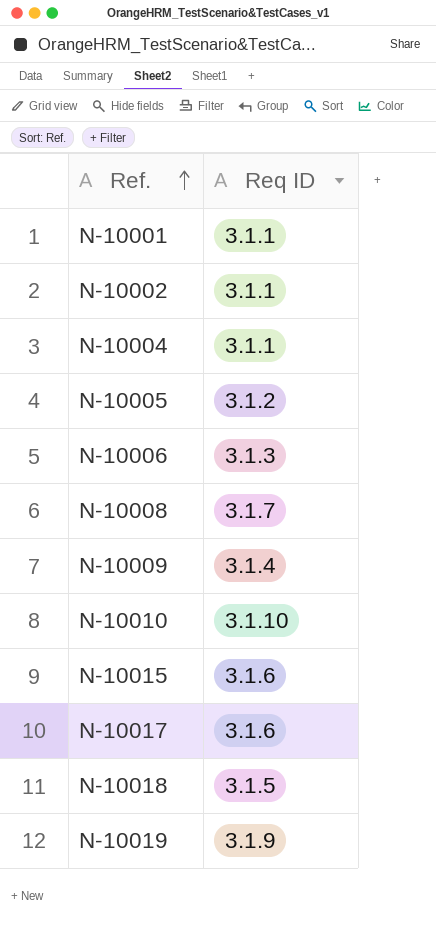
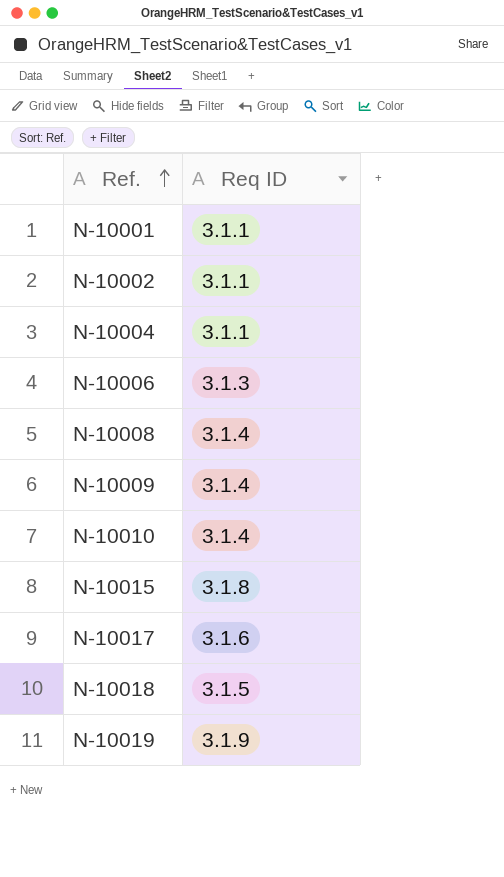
row N-10005: 3.1.2 -> none
N-10008 | Req ID: 3.1.7 -> 3.1.4
N-10010 | Req ID: 3.1.10 -> 3.1.4
N-10015 | Req ID: 3.1.6 -> 3.1.8

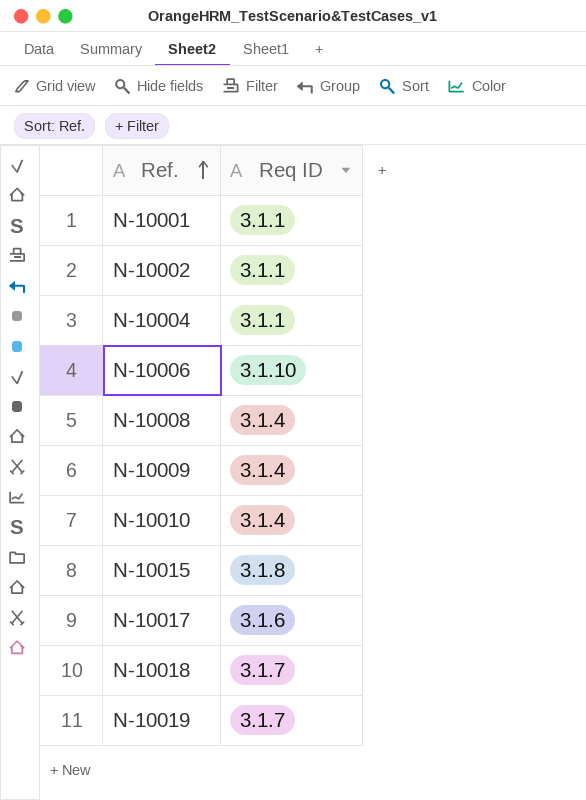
N-10006 | Req ID: 3.1.3 -> 3.1.10
N-10018 | Req ID: 3.1.5 -> 3.1.7
N-10019 | Req ID: 3.1.9 -> 3.1.7

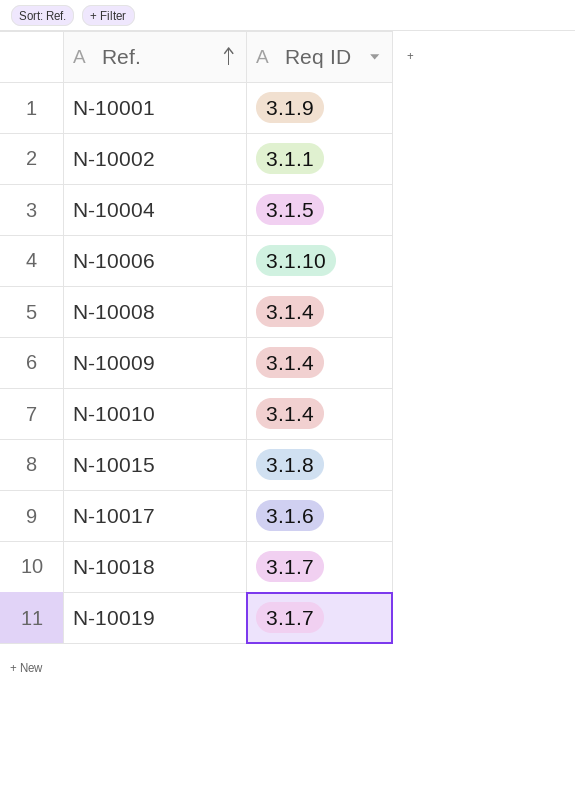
N-10001 | Req ID: 3.1.1 -> 3.1.9
N-10004 | Req ID: 3.1.1 -> 3.1.5

